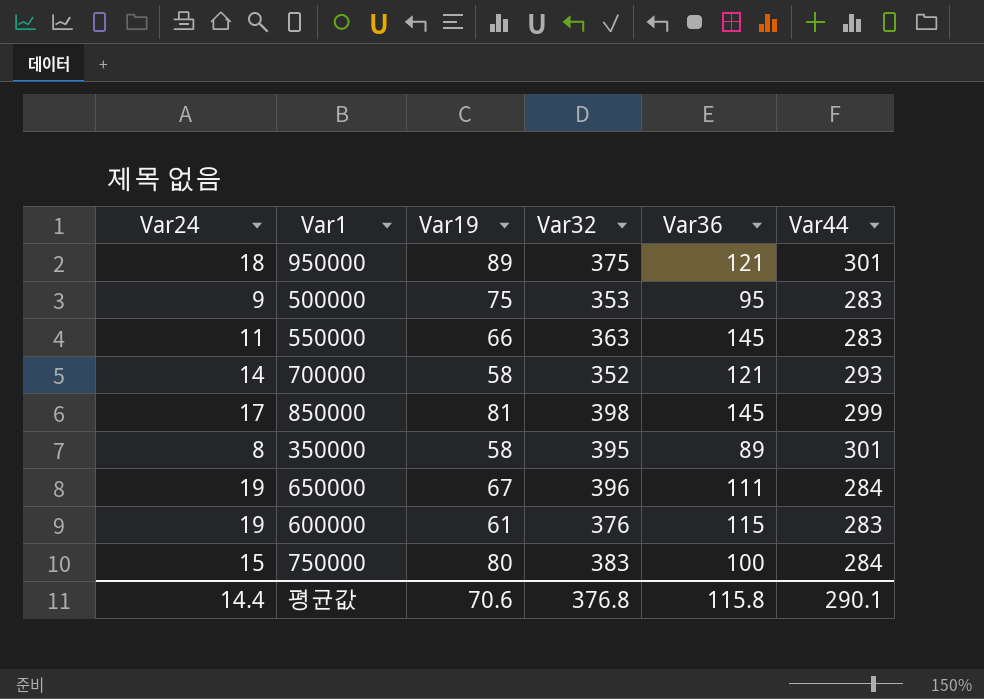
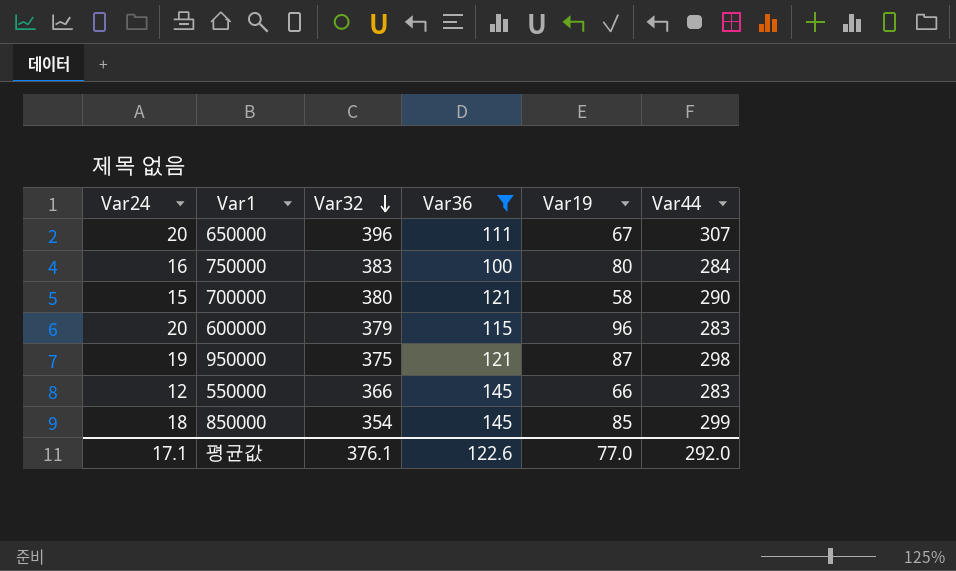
filter: none -> Var36 >= 100
row order: none -> Var32 descending
column Var19 | position: 3 -> 5
650000 | Var24: 19 -> 20
650000 | Var44: 284 -> 307
750000 | Var24: 15 -> 16
700000 | Var24: 14 -> 15
700000 | Var32: 352 -> 380
700000 | Var44: 293 -> 290
600000 | Var24: 19 -> 20
600000 | Var32: 376 -> 379
600000 | Var19: 61 -> 96
950000 | Var24: 18 -> 19
950000 | Var19: 89 -> 87
950000 | Var44: 301 -> 298
550000 | Var24: 11 -> 12
550000 | Var32: 363 -> 366
850000 | Var24: 17 -> 18
850000 | Var32: 398 -> 354
850000 | Var19: 81 -> 85
평균값 | Var24: 14.4 -> 17.1
평균값 | Var32: 376.8 -> 376.1
평균값 | Var36: 115.8 -> 122.6
평균값 | Var19: 70.6 -> 77.0
평균값 | Var44: 290.1 -> 292.0

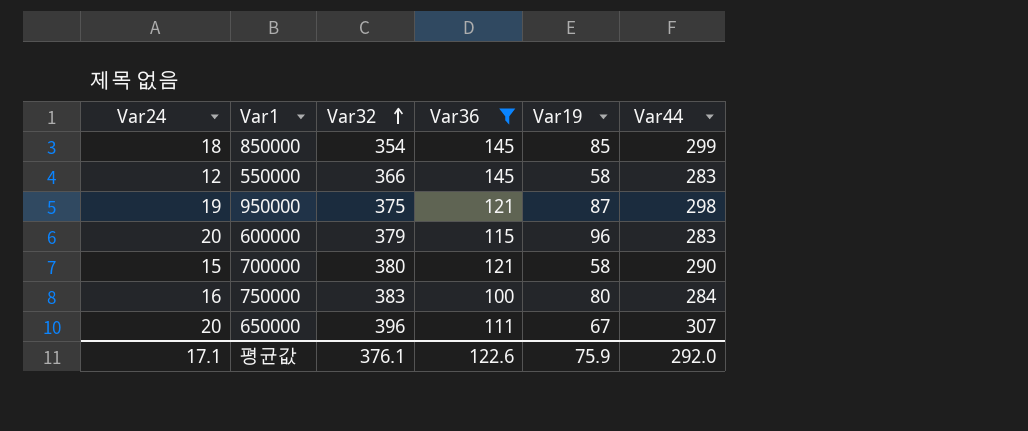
row order: Var32 descending -> Var32 ascending
550000 | Var19: 66 -> 58
평균값 | Var19: 77.0 -> 75.9

